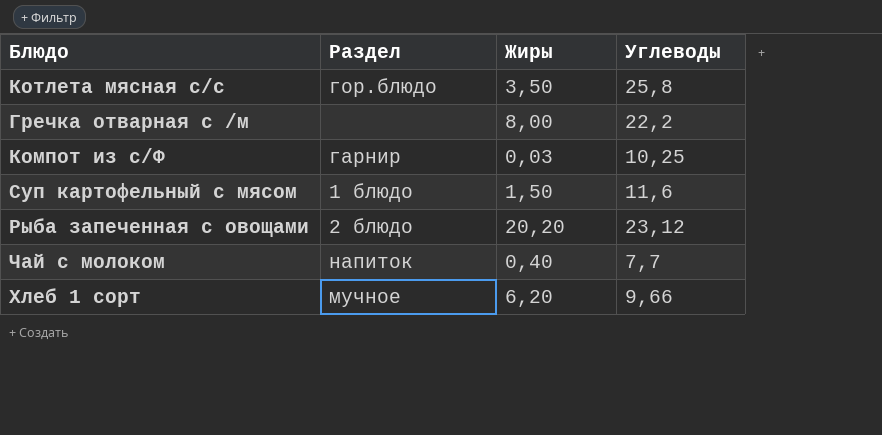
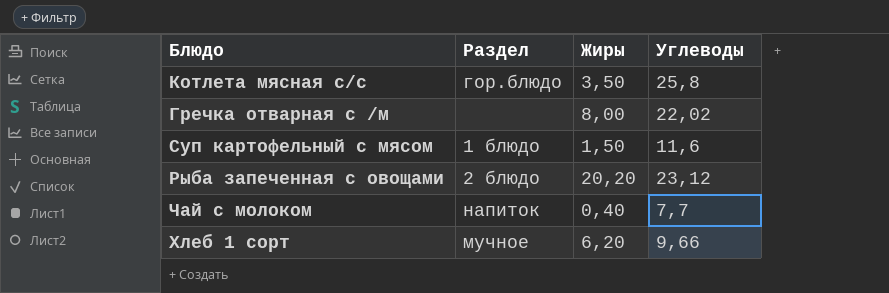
row Компот из с/Ф: гарнир | 0,03 | 10,25 -> none
Гречка отварная с /м | Углеводы: 22,2 -> 22,02

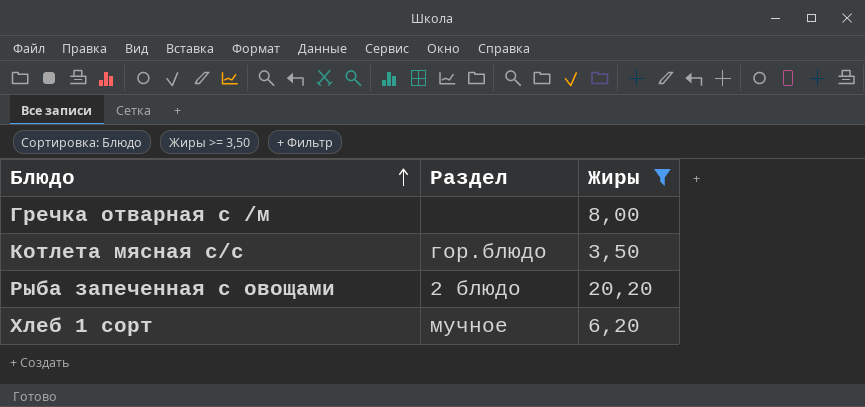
filter: none -> Жиры >= 3,50
row order: none -> Блюдо ascending
column Углеводы | position: 4 -> none

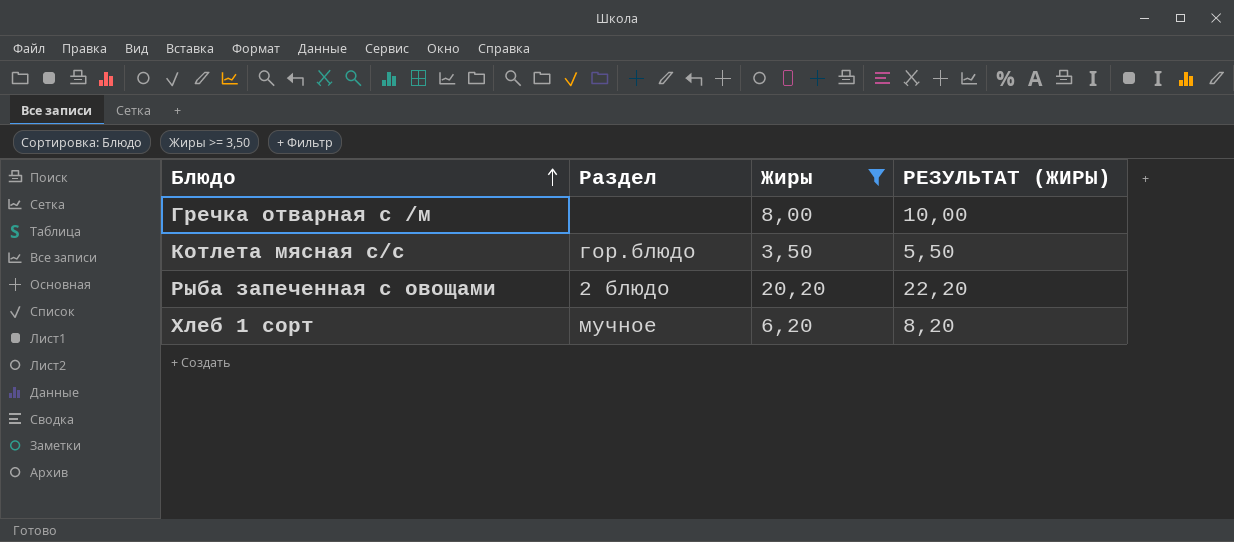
column РЕЗУЛЬТАТ (ЖИРЫ) | formula: none -> [Жиры] + 2

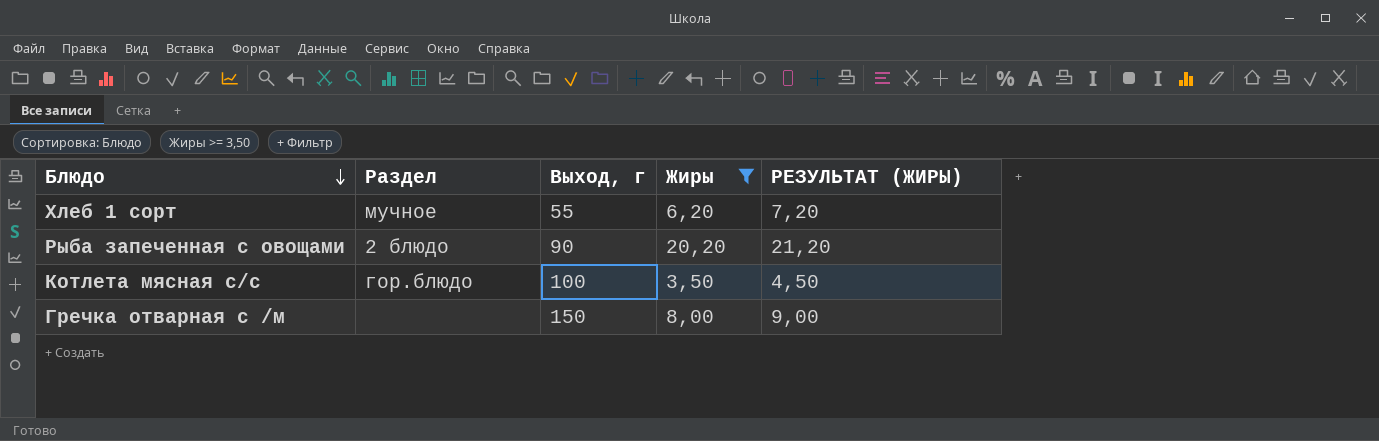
row order: Блюдо ascending -> Блюдо descending
column Выход, г | position: none -> 3
column РЕЗУЛЬТАТ (ЖИРЫ) | formula: [Жиры] + 2 -> [Жиры] + 1

